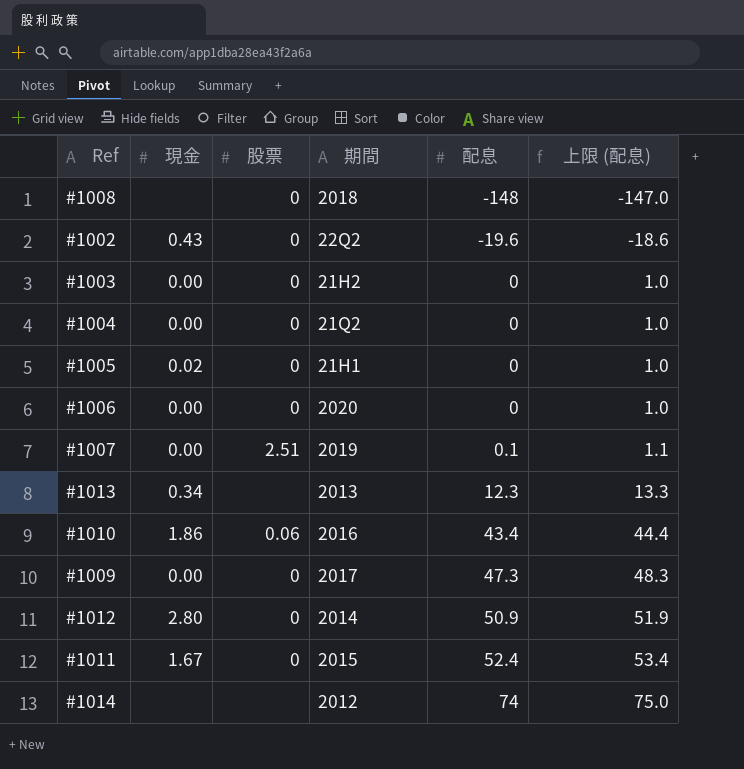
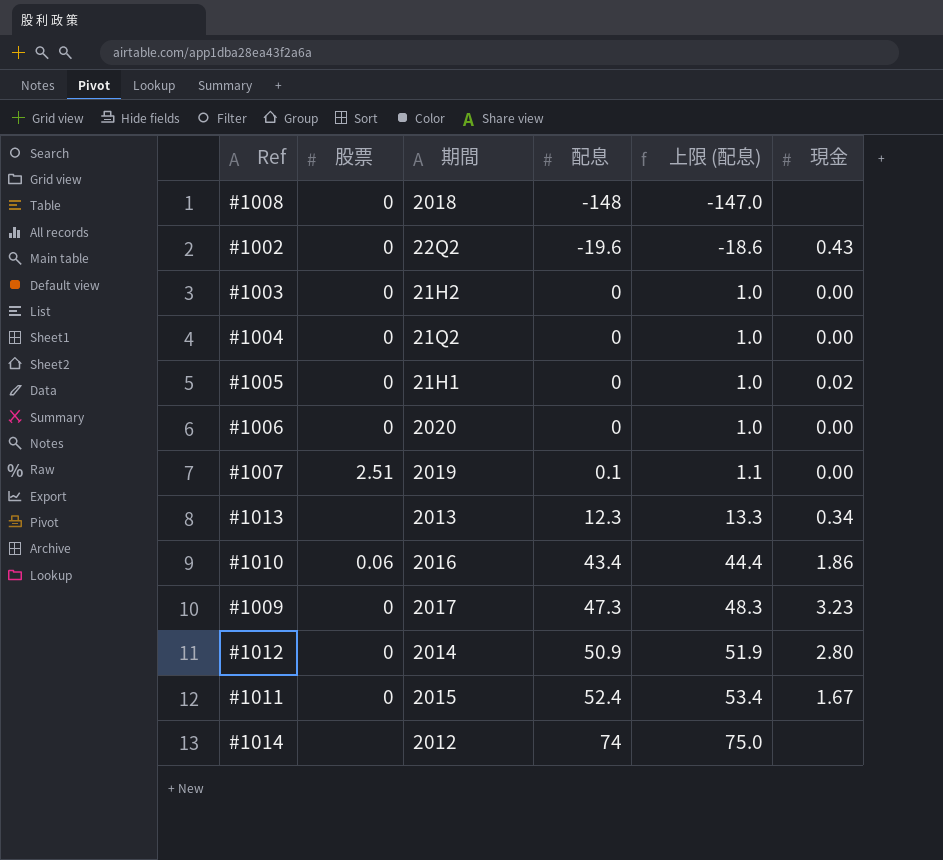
column 現金 | position: 2 -> 6
#1009 | 現金: 0.00 -> 3.23

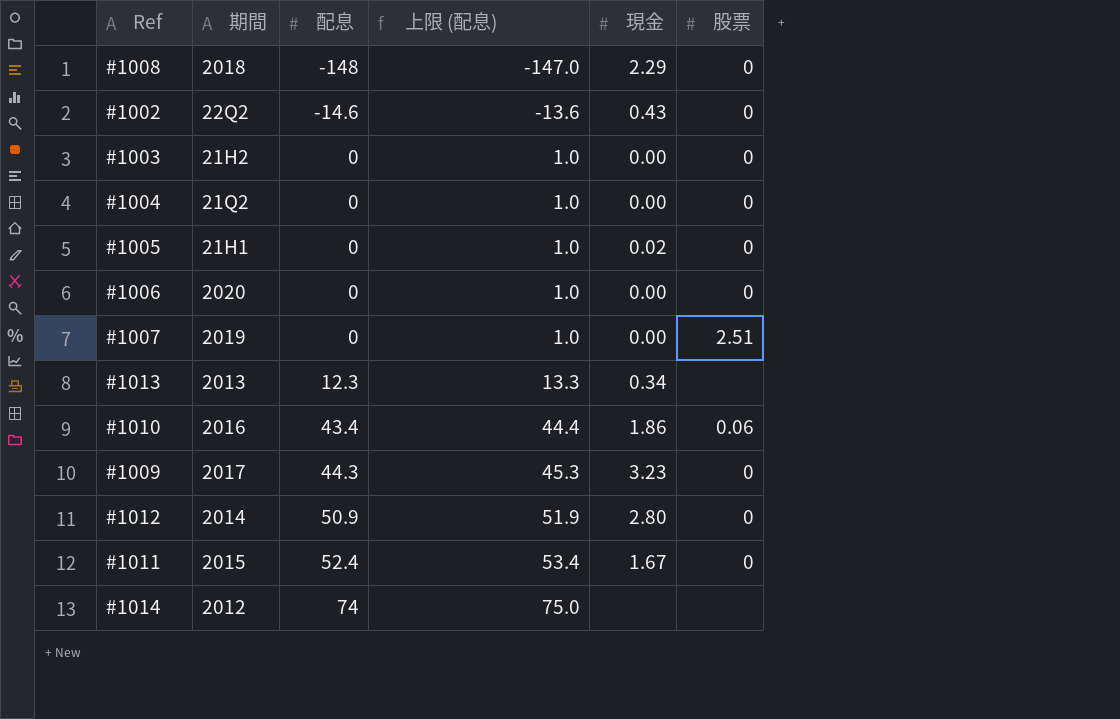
column 股票 | position: 2 -> 6
#1008 | 現金: none -> 2.29
#1002 | 配息: -19.6 -> -14.6
#1002 | 上限 (配息): -18.6 -> -13.6
#1007 | 配息: 0.1 -> 0
#1007 | 上限 (配息): 1.1 -> 1.0
#1009 | 配息: 47.3 -> 44.3
#1009 | 上限 (配息): 48.3 -> 45.3

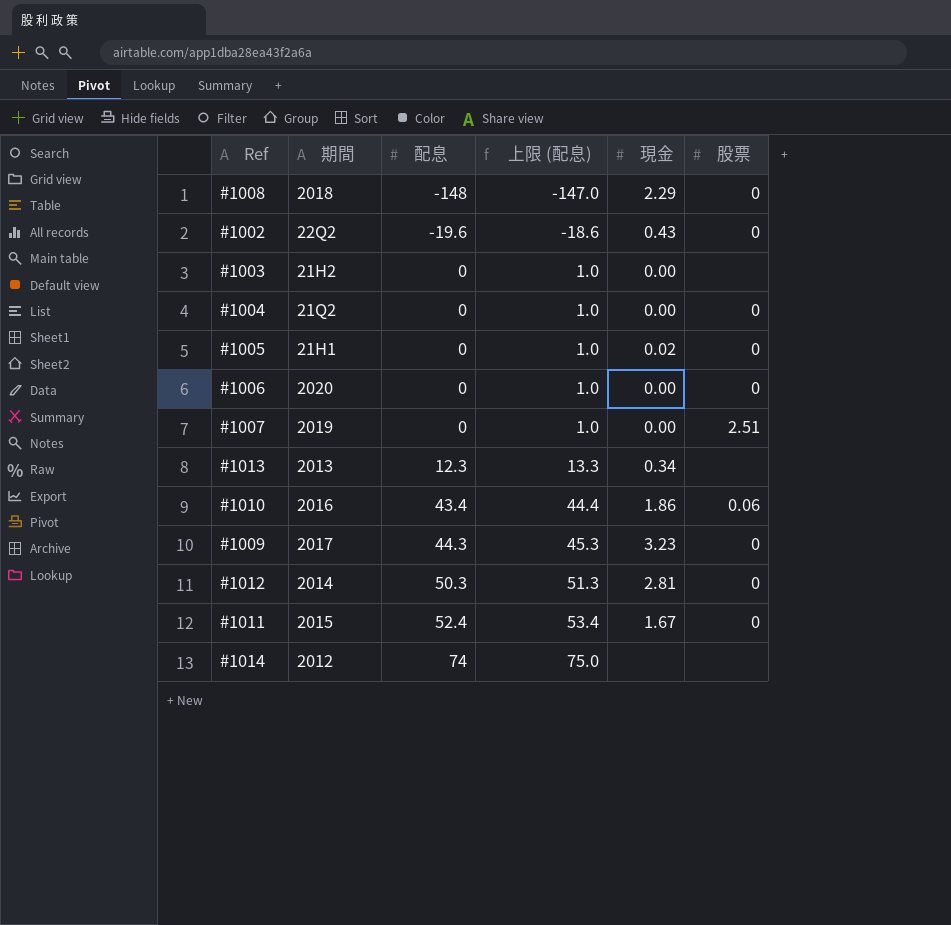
#1002 | 配息: -14.6 -> -19.6
#1002 | 上限 (配息): -13.6 -> -18.6
#1003 | 股票: 0 -> none
#1012 | 配息: 50.9 -> 50.3
#1012 | 上限 (配息): 51.9 -> 51.3
#1012 | 現金: 2.80 -> 2.81

